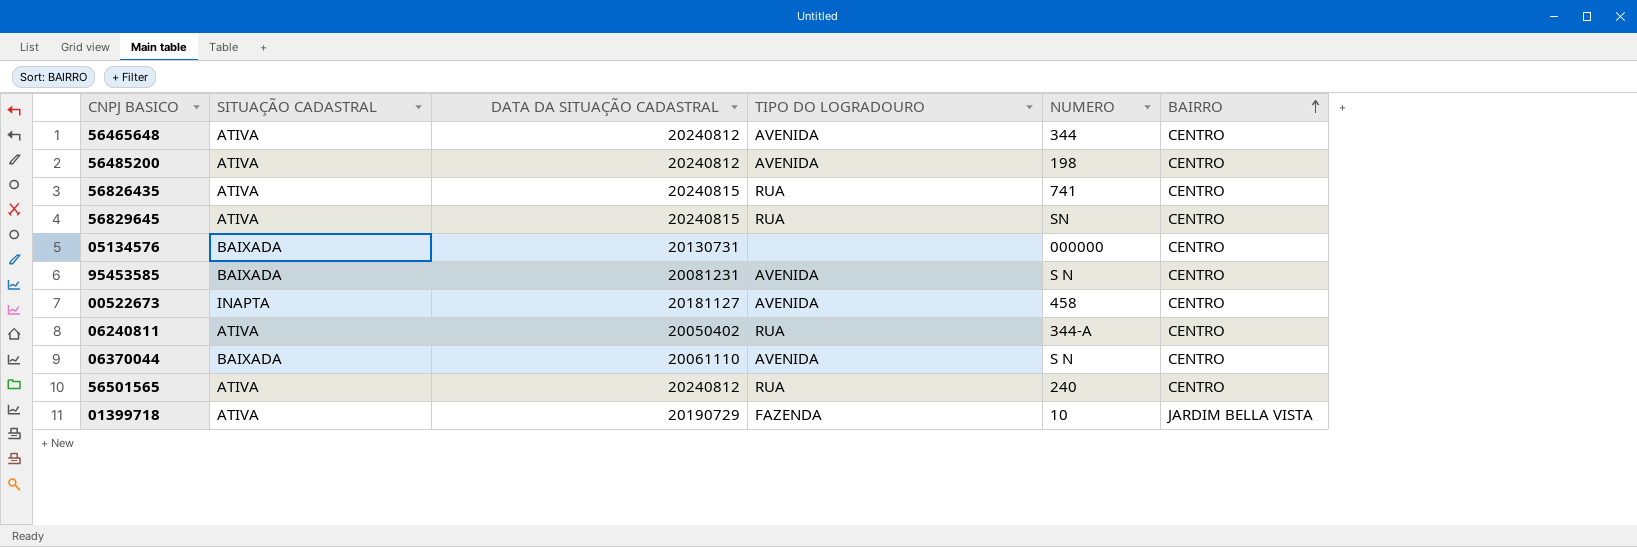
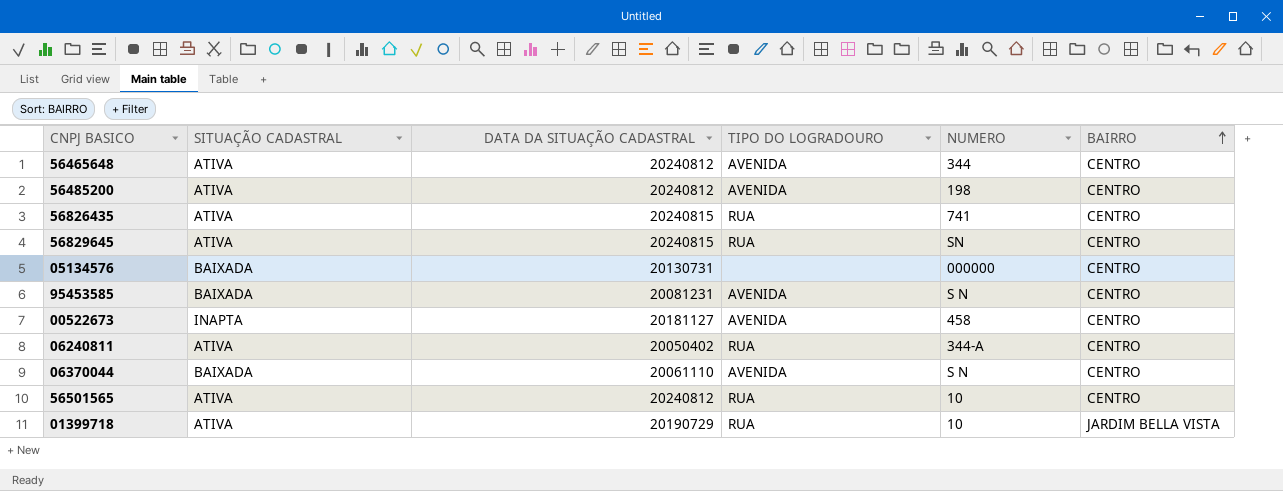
56501565 | NUMERO: 240 -> 10
01399718 | TIPO DO LOGRADOURO: FAZENDA -> RUA

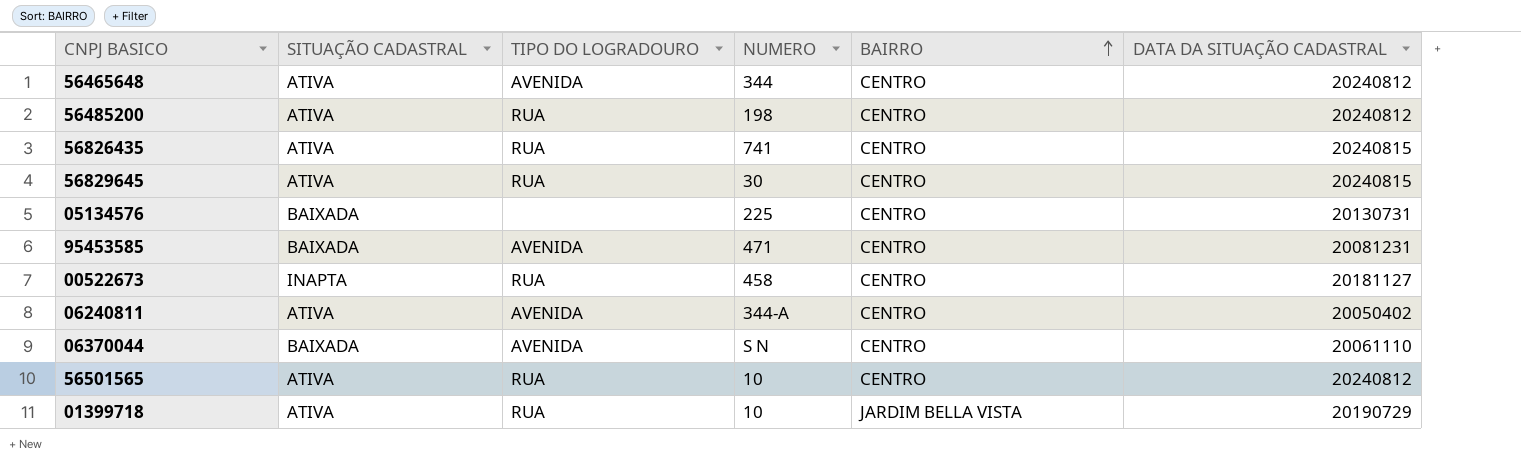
column DATA DA SITUAÇÃO CADASTRAL | position: 3 -> 6
56485200 | TIPO DO LOGRADOURO: AVENIDA -> RUA
56829645 | NUMERO: SN -> 30
05134576 | NUMERO: 000000 -> 225
95453585 | NUMERO: S N -> 471
00522673 | TIPO DO LOGRADOURO: AVENIDA -> RUA
06240811 | TIPO DO LOGRADOURO: RUA -> AVENIDA

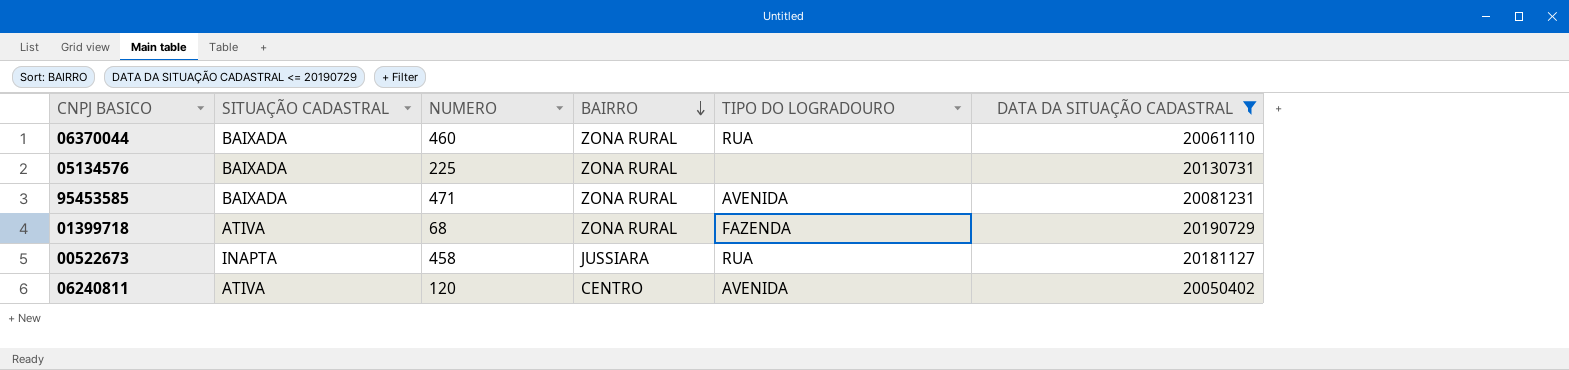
filter: none -> DATA DA SITUAÇÃO CADASTRAL <= 20190729
row order: BAIRRO ascending -> BAIRRO descending
column TIPO DO LOGRADOURO | position: 3 -> 5
06370044 | NUMERO: S N -> 460
06370044 | BAIRRO: CENTRO -> ZONA RURAL
06370044 | TIPO DO LOGRADOURO: AVENIDA -> RUA
05134576 | BAIRRO: CENTRO -> ZONA RURAL
95453585 | BAIRRO: CENTRO -> ZONA RURAL
01399718 | NUMERO: 10 -> 68
01399718 | BAIRRO: JARDIM BELLA VISTA -> ZONA RURAL
01399718 | TIPO DO LOGRADOURO: RUA -> FAZENDA
00522673 | BAIRRO: CENTRO -> JUSSIARA
06240811 | NUMERO: 344-A -> 120

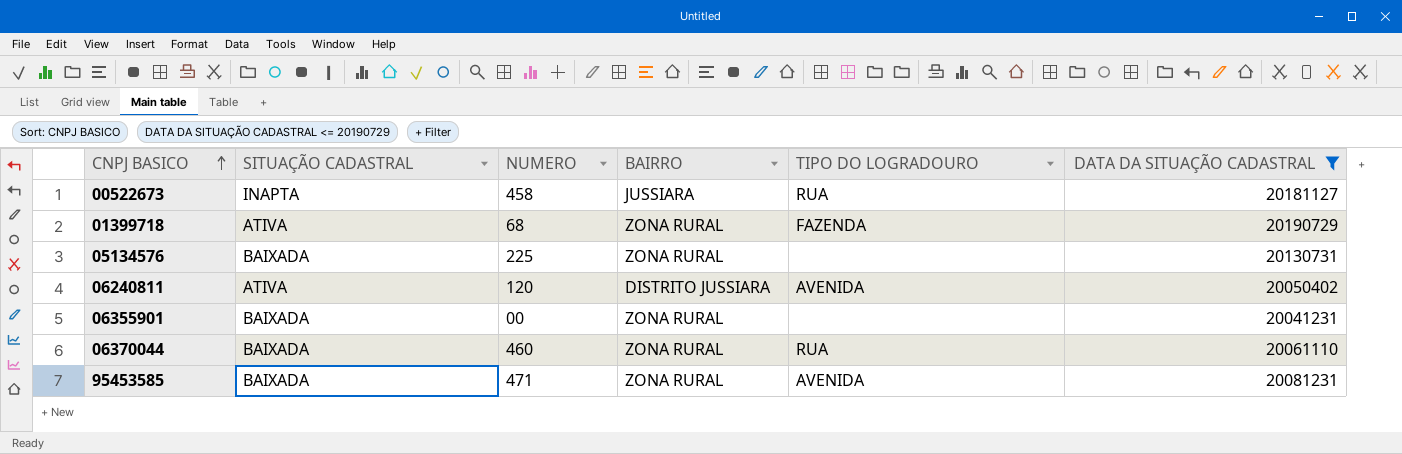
row order: BAIRRO descending -> CNPJ BASICO ascending
06240811 | BAIRRO: CENTRO -> DISTRITO JUSSIARA
row 06355901: none -> BAIXADA | 00 | ZONA RURAL | none | 20041231

